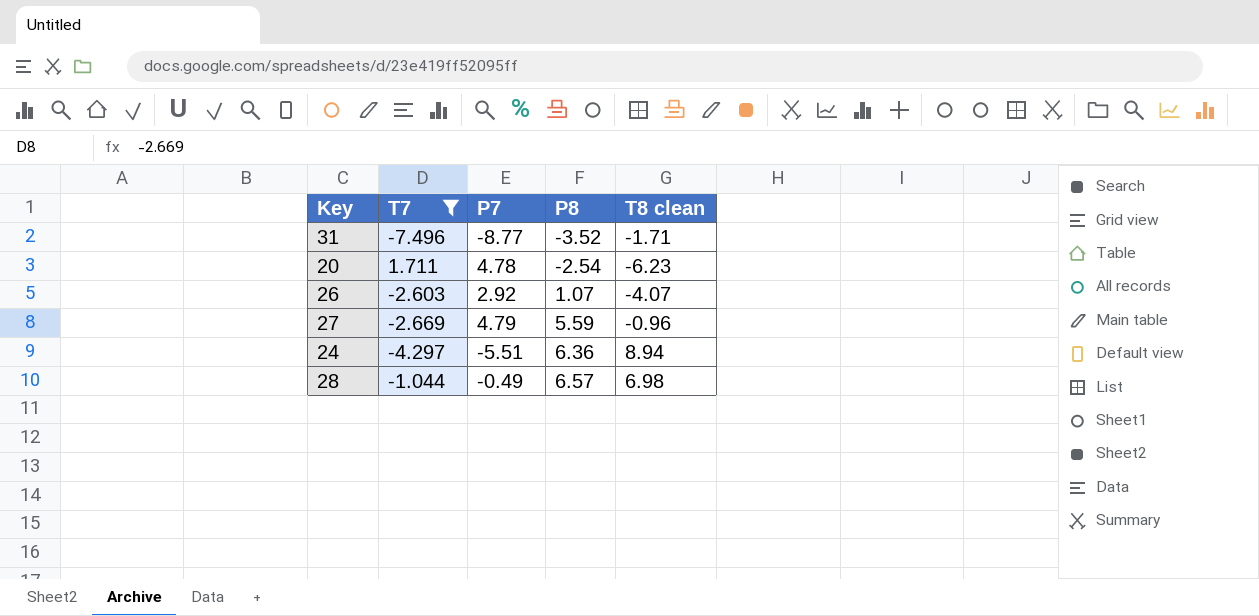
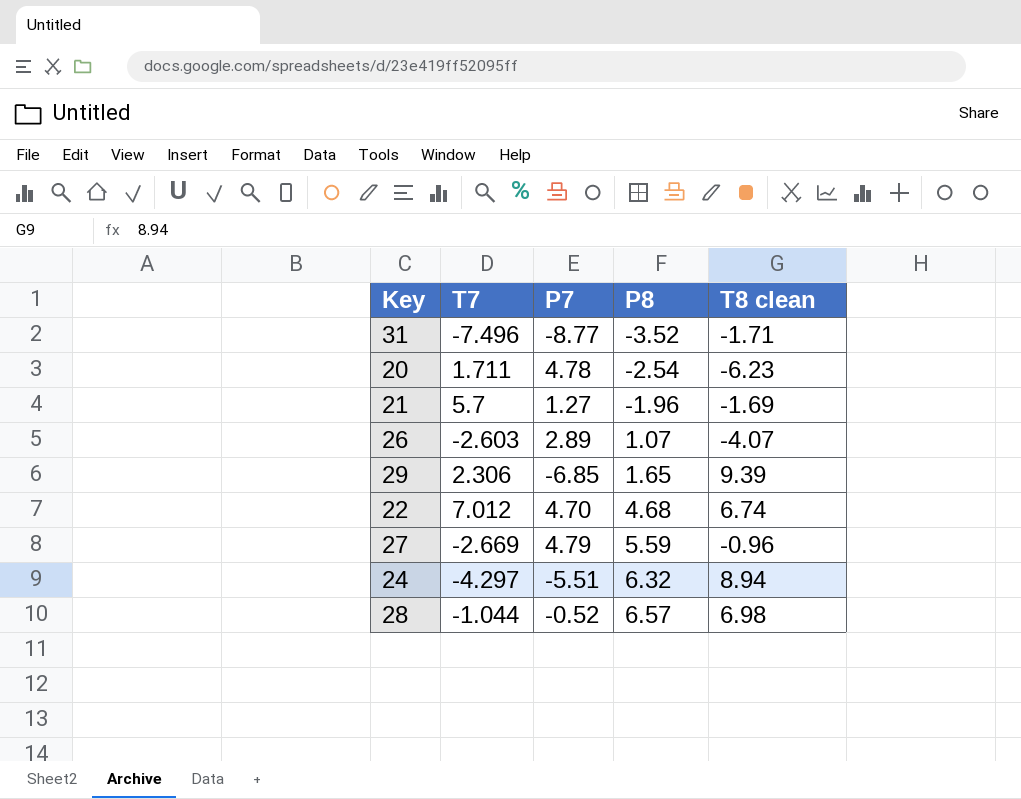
filter: T7 <= 1.711 -> none
26 | P7: 2.92 -> 2.89
24 | P8: 6.36 -> 6.32
28 | P7: -0.49 -> -0.52

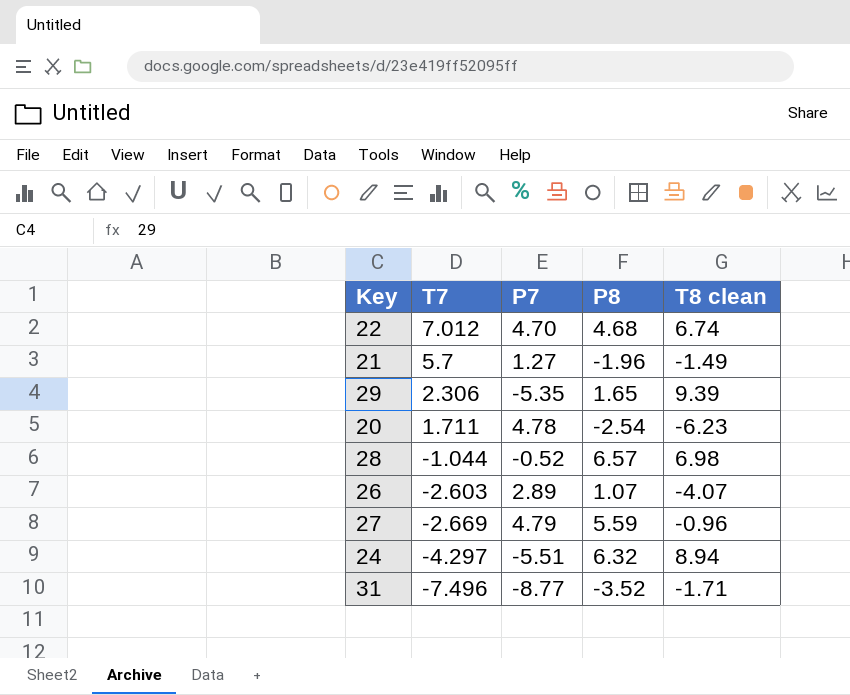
row order: P8 ascending -> T7 descending
21 | T8 clean: -1.69 -> -1.49
29 | P7: -6.85 -> -5.35

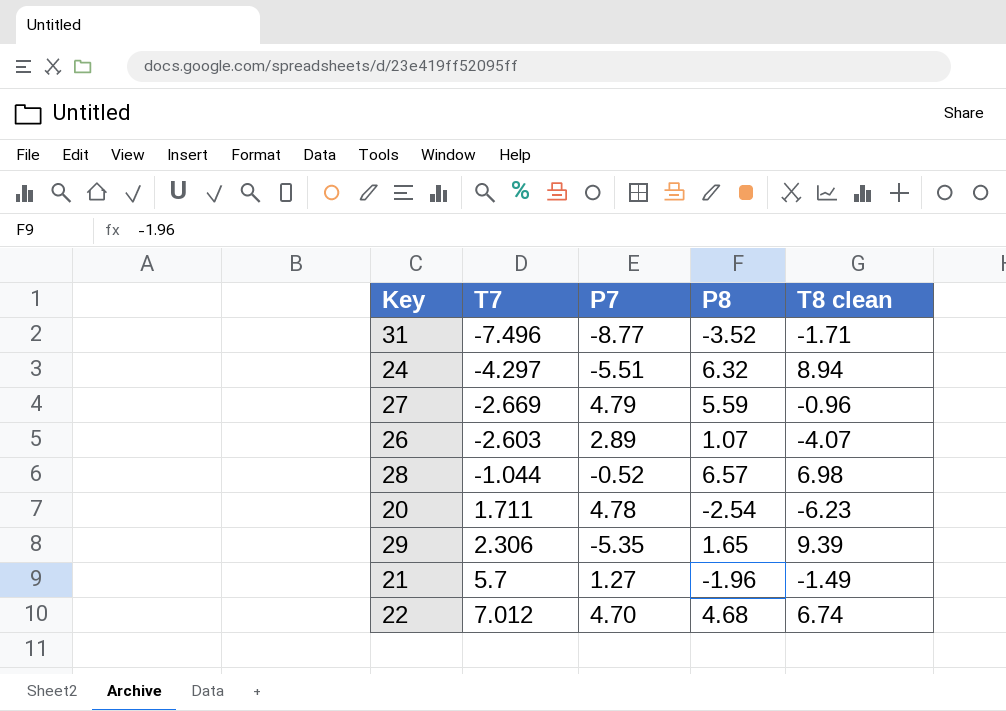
row order: T7 descending -> T7 ascending

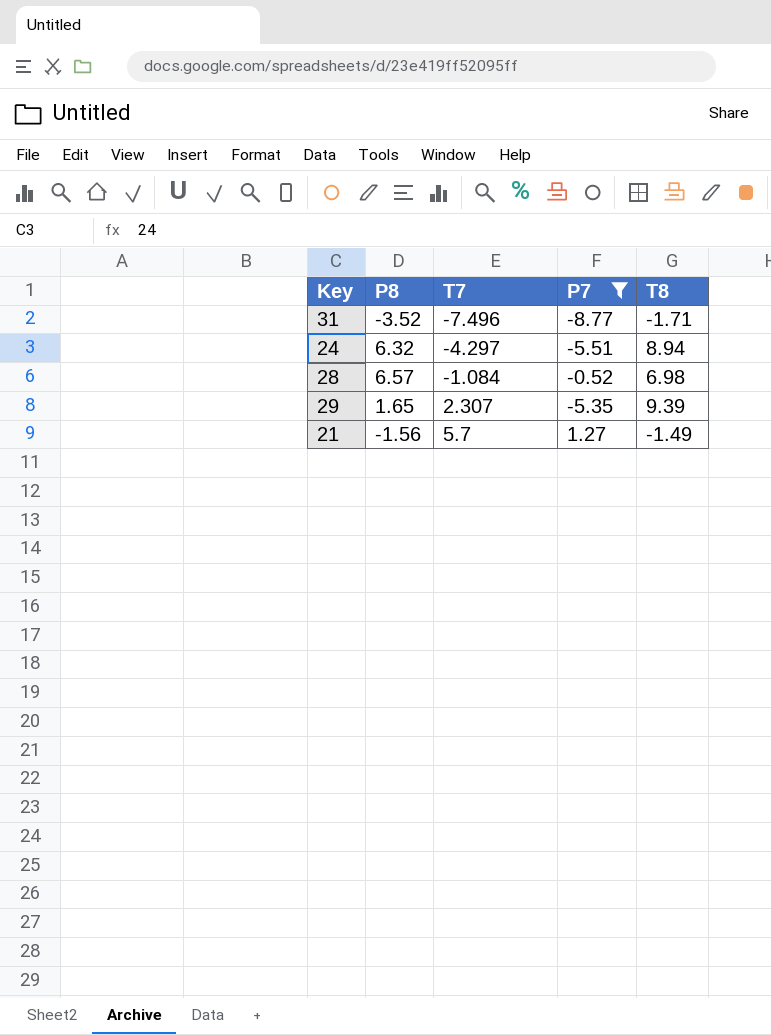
filter: none -> P7 <= 1.27
column P8 | position: 4 -> 2
column name: T8 clean -> T8
28 | T7: -1.044 -> -1.084
29 | T7: 2.306 -> 2.307
21 | P8: -1.96 -> -1.56

